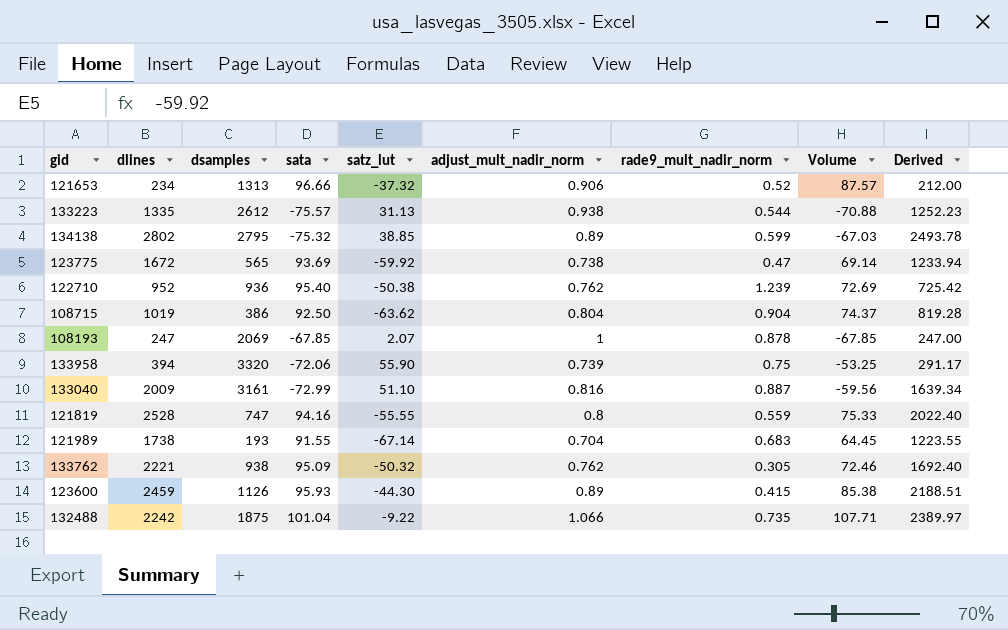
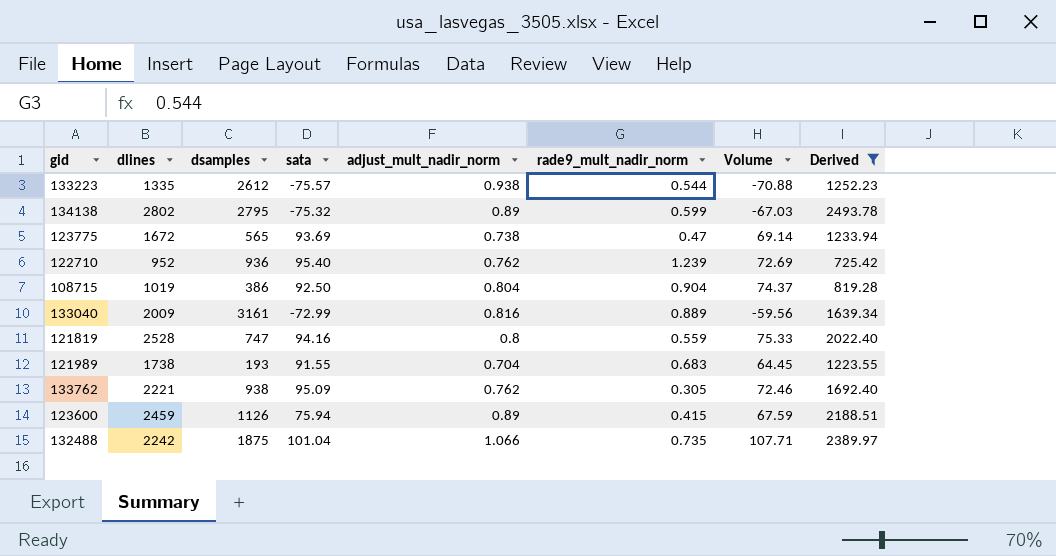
filter: none -> Derived >= 725.42
column satz_lut | position: 5 -> none
133040 | rade9_mult_nadir_norm: 0.887 -> 0.889
123600 | sata: 95.93 -> 75.94
123600 | Volume: 85.38 -> 67.59

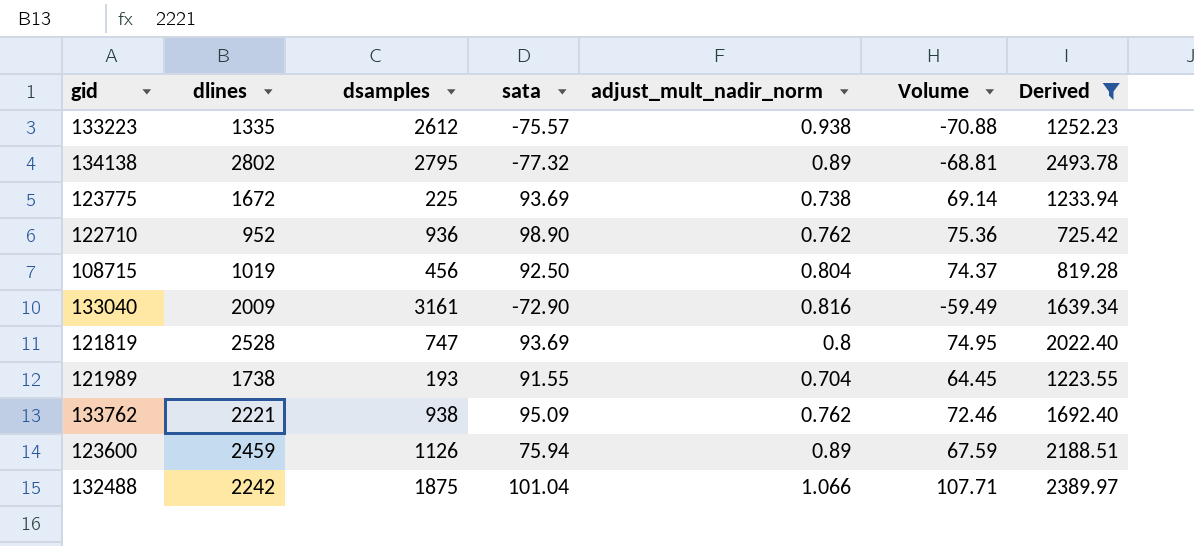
column rade9_mult_nadir_norm | position: 6 -> none
134138 | sata: -75.32 -> -77.32
134138 | Volume: -67.03 -> -68.81
123775 | dsamples: 565 -> 225
122710 | sata: 95.40 -> 98.90
122710 | Volume: 72.69 -> 75.36
108715 | dsamples: 386 -> 456
133040 | sata: -72.99 -> -72.90
133040 | Volume: -59.56 -> -59.49
121819 | sata: 94.16 -> 93.69
121819 | Volume: 75.33 -> 74.95

